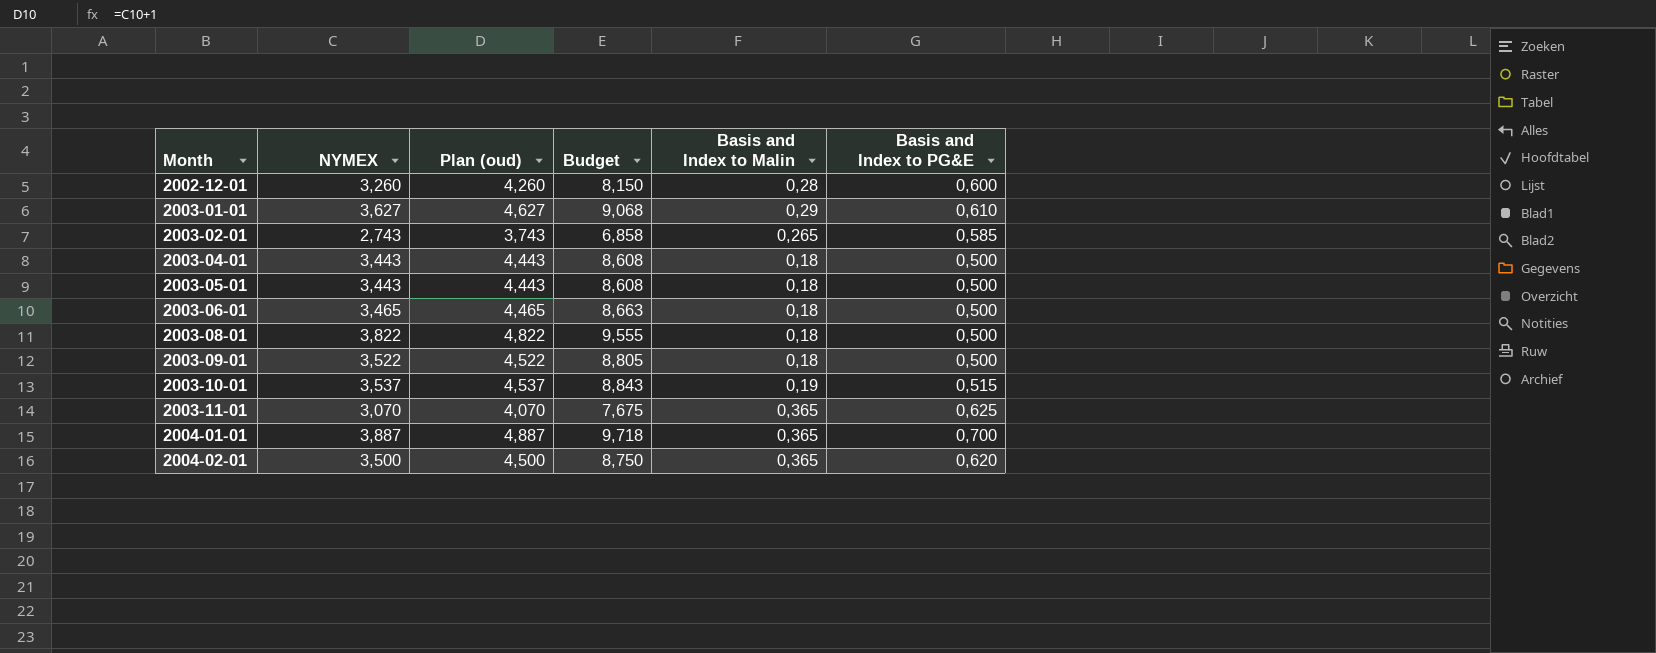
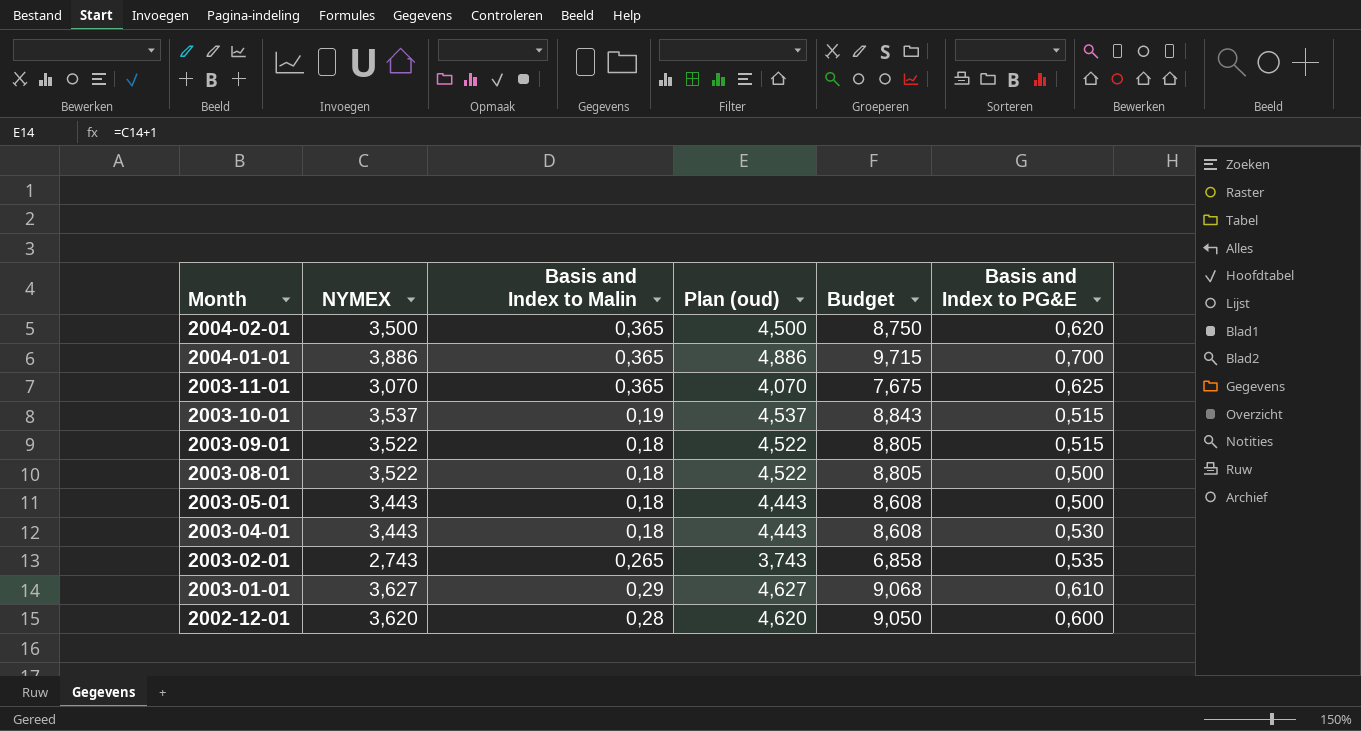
row order: Month ascending -> Month descending
column Basis and Index to Malin | position: 5 -> 3
row 2003-06-01: 3,465 | 4,465 | 8,663 | 0,18 | 0,500 -> none
2004-01-01 | NYMEX: 3,887 -> 3,886
2004-01-01 | Plan (oud): 4,887 -> 4,886
2004-01-01 | Budget: 9,718 -> 9,715
2003-09-01 | Basis and Index to PG&E: 0,500 -> 0,515
2003-08-01 | NYMEX: 3,822 -> 3,522
2003-08-01 | Plan (oud): 4,822 -> 4,522
2003-08-01 | Budget: 9,555 -> 8,805
2003-04-01 | Basis and Index to PG&E: 0,500 -> 0,530
2003-02-01 | Basis and Index to PG&E: 0,585 -> 0,535
2002-12-01 | NYMEX: 3,260 -> 3,620
2002-12-01 | Plan (oud): 4,260 -> 4,620
2002-12-01 | Budget: 8,150 -> 9,050

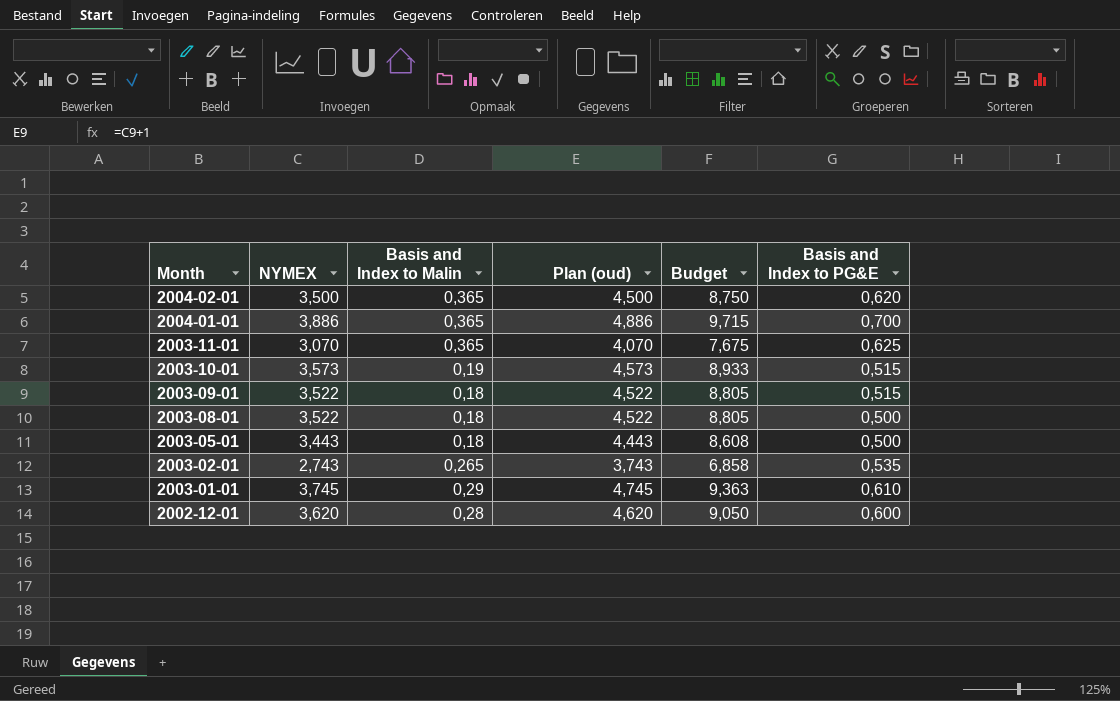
row 2003-04-01: 3,443 | 0,18 | 4,443 | 8,608 | 0,530 -> none
2003-10-01 | NYMEX: 3,537 -> 3,573
2003-10-01 | Plan (oud): 4,537 -> 4,573
2003-10-01 | Budget: 8,843 -> 8,933
2003-01-01 | NYMEX: 3,627 -> 3,745
2003-01-01 | Plan (oud): 4,627 -> 4,745
2003-01-01 | Budget: 9,068 -> 9,363

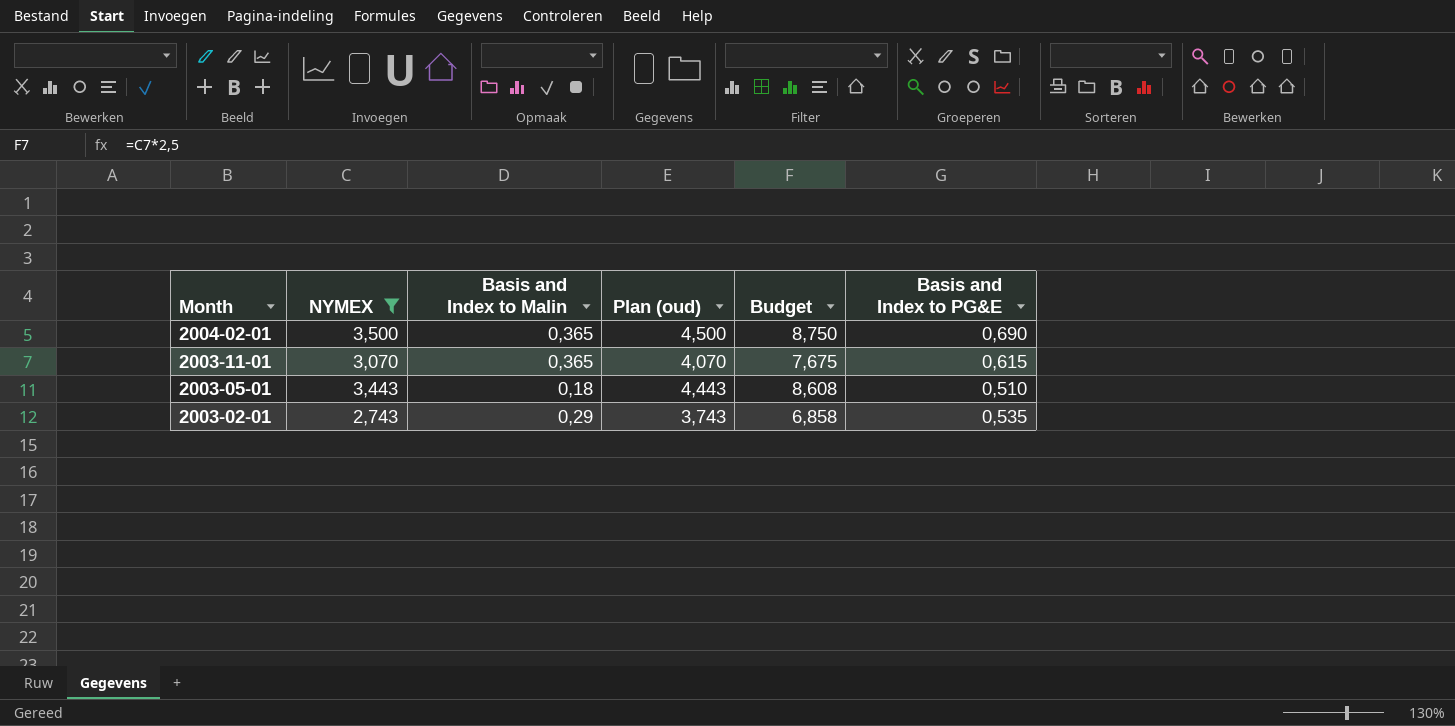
filter: none -> NYMEX <= 3,500
2004-02-01 | Basis and Index to PG&E: 0,620 -> 0,690
2003-11-01 | Basis and Index to PG&E: 0,625 -> 0,615
2003-05-01 | Basis and Index to PG&E: 0,500 -> 0,510
2003-02-01 | Basis and Index to Malin: 0,265 -> 0,29

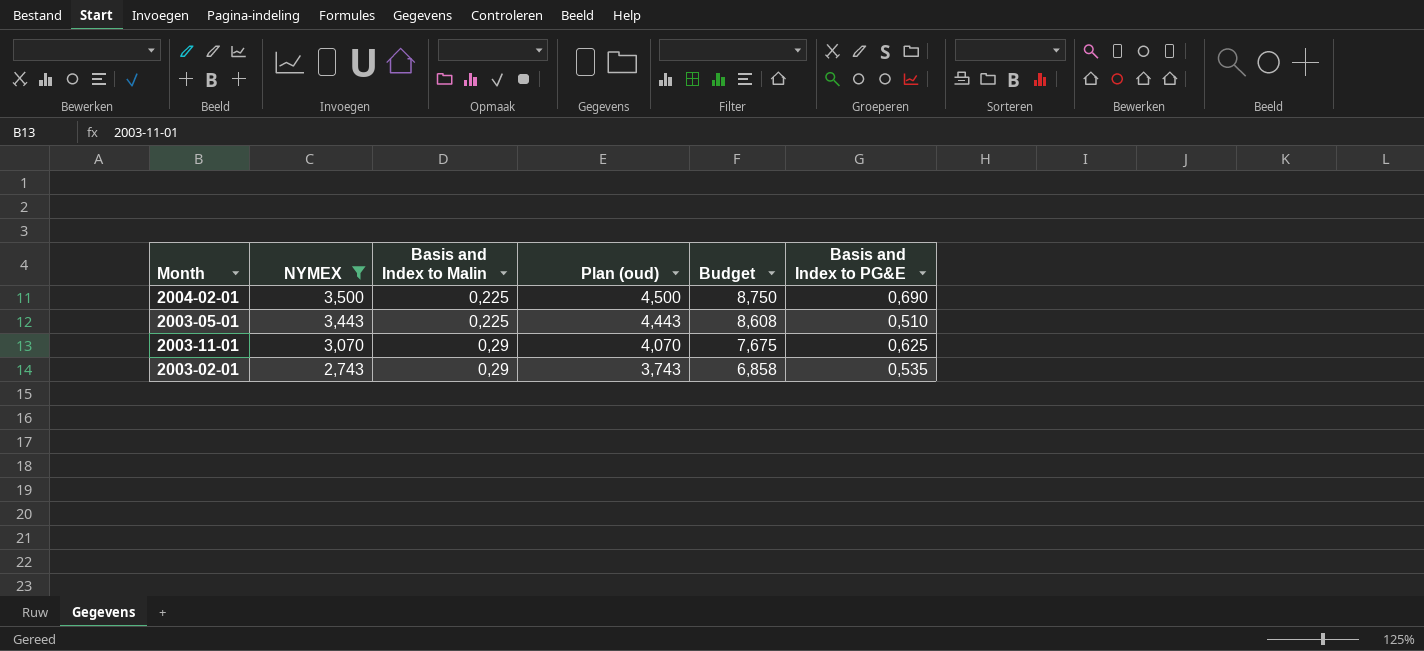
row order: Month descending -> NYMEX descending
2004-02-01 | Basis and Index to Malin: 0,365 -> 0,225
2003-05-01 | Basis and Index to Malin: 0,18 -> 0,225
2003-11-01 | Basis and Index to Malin: 0,365 -> 0,29
2003-11-01 | Basis and Index to PG&E: 0,615 -> 0,625

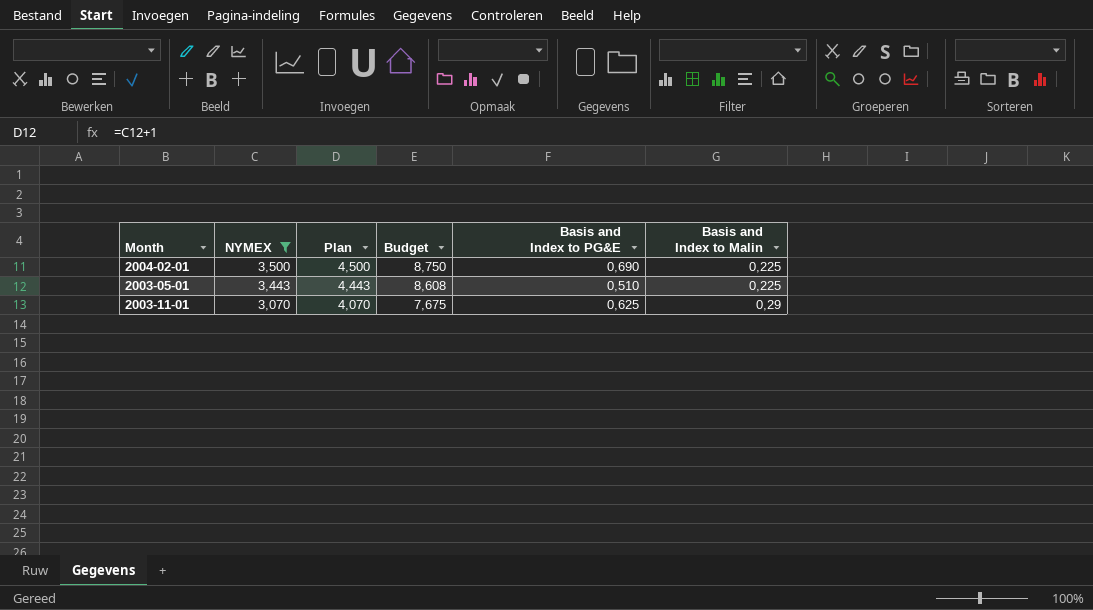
column name: Plan (oud) -> Plan
column Basis and Index to Malin | position: 3 -> 6
row 2003-02-01: 2,743 | 0,29 | 3,743 | 6,858 | 0,535 -> none

